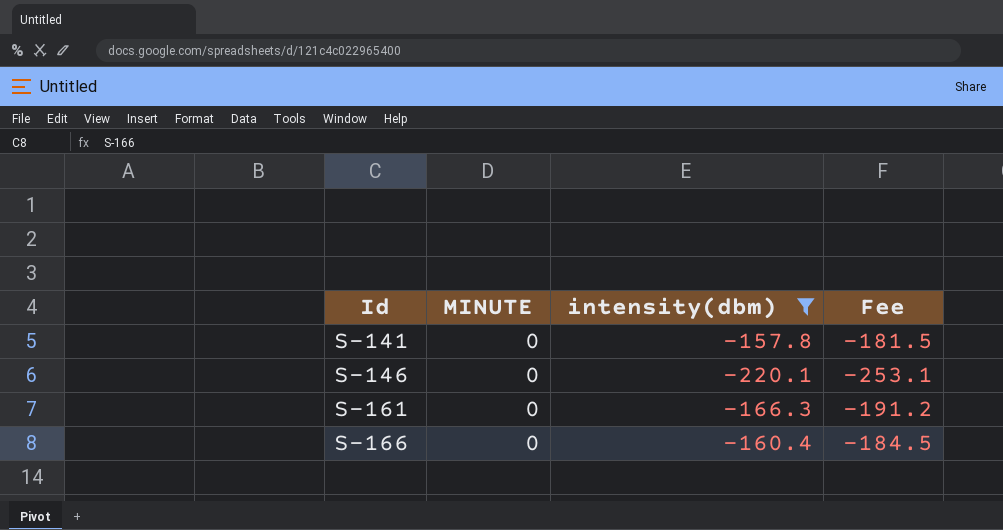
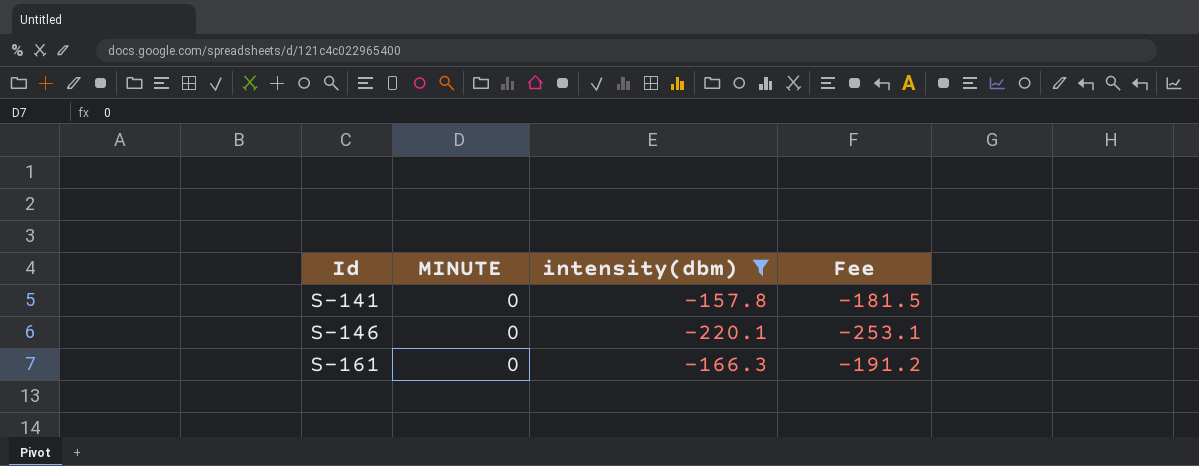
row S-166: 0 | -160.4 | -184.5 -> none

